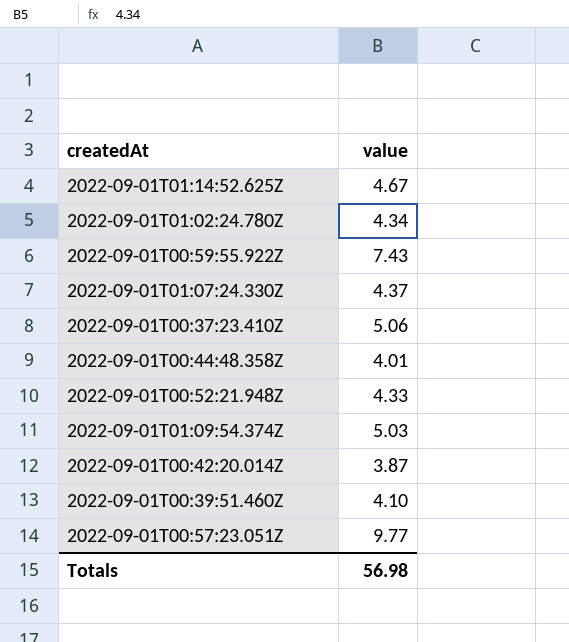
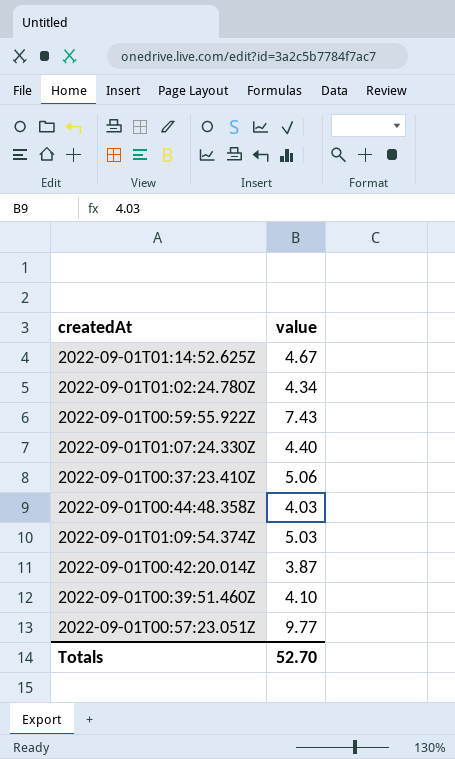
row 2022-09-01T00:52:21.948Z: 4.33 -> none
2022-09-01T01:07:24.330Z | value: 4.37 -> 4.40
2022-09-01T00:44:48.358Z | value: 4.01 -> 4.03
Totals | value: 56.98 -> 52.70

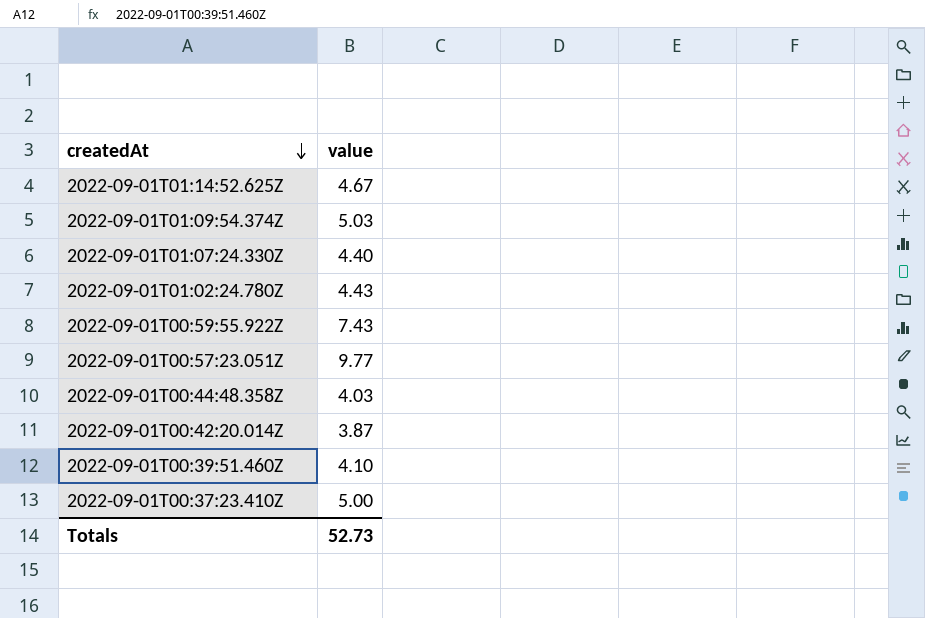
row order: none -> createdAt descending
2022-09-01T01:02:24.780Z | value: 4.34 -> 4.43
2022-09-01T00:37:23.410Z | value: 5.06 -> 5.00
Totals | value: 52.70 -> 52.73

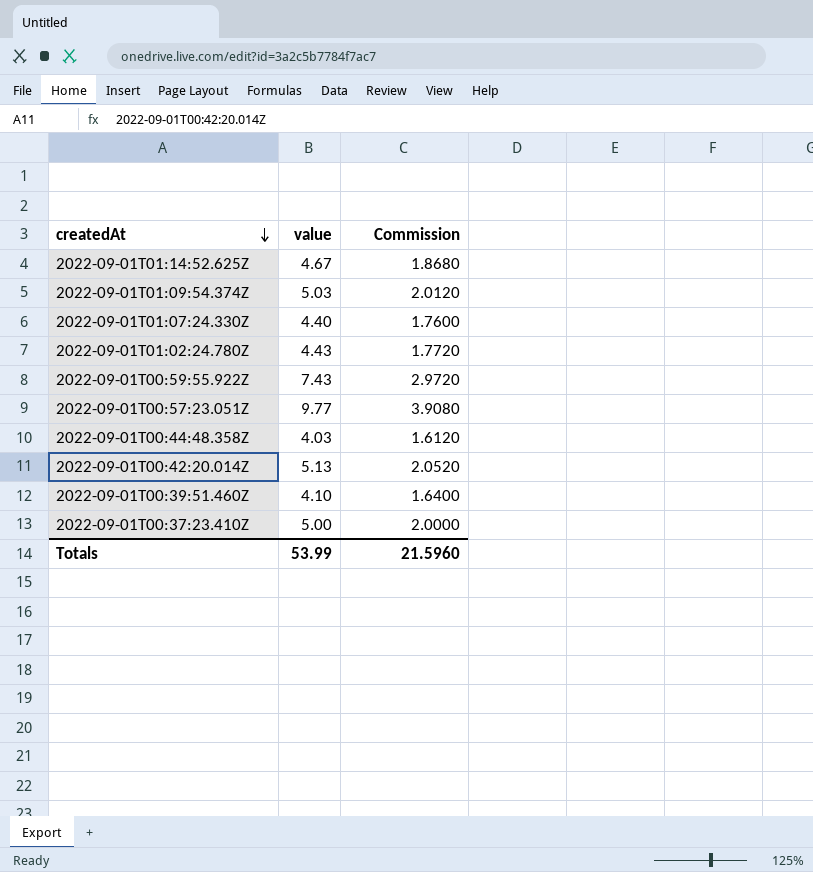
column Commission | formula: none -> [value] * 0.4
2022-09-01T00:42:20.014Z | value: 3.87 -> 5.13
Totals | value: 52.73 -> 53.99

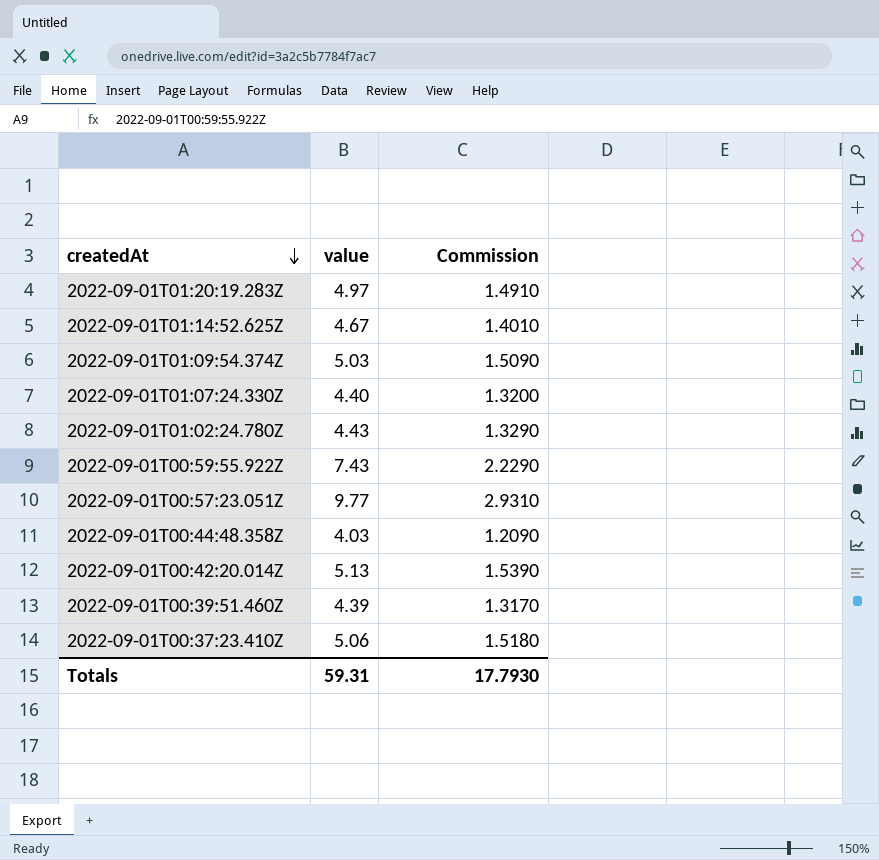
column Commission | formula: [value] * 0.4 -> [value] * 0.3
row 2022-09-01T01:20:19.283Z: none -> 4.97 | 1.4910
2022-09-01T00:39:51.460Z | value: 4.10 -> 4.39
2022-09-01T00:37:23.410Z | value: 5.00 -> 5.06
Totals | value: 53.99 -> 59.31
Totals | Commission: 21.5960 -> 17.7930

